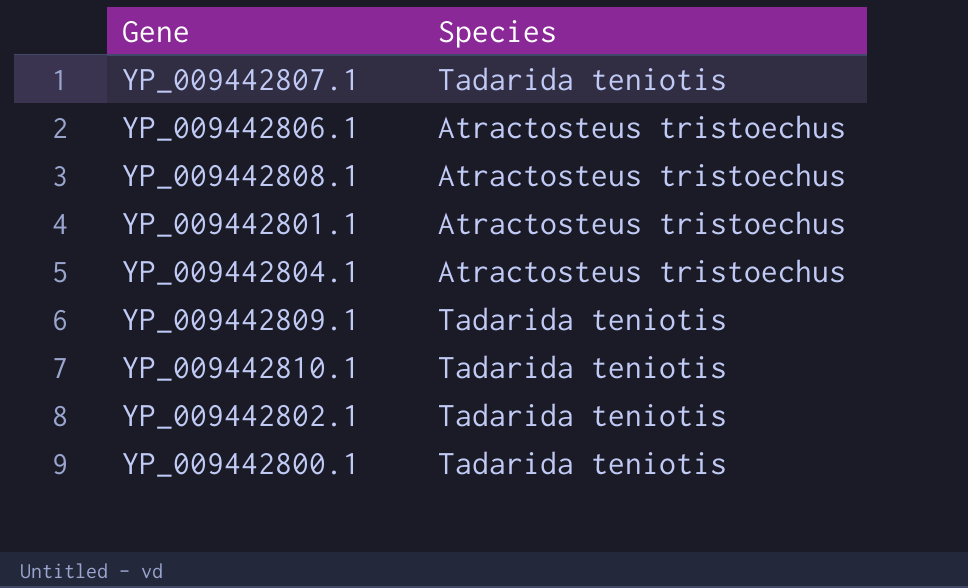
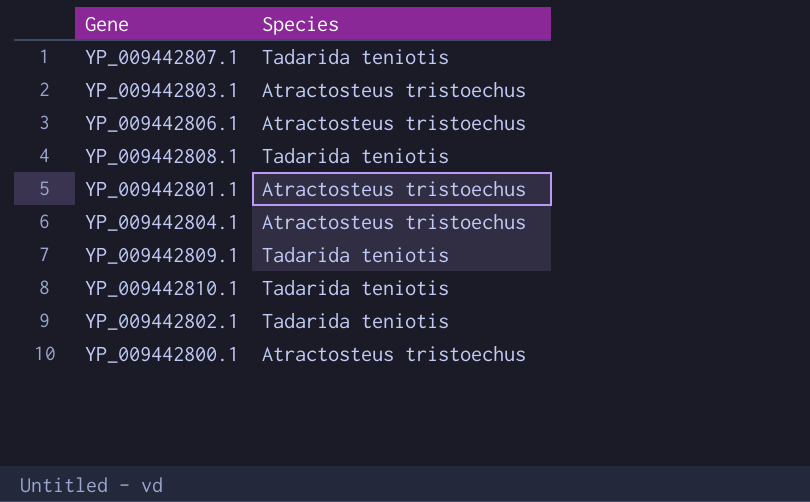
row YP_009442803.1: none -> Atractosteus tristoechus
YP_009442808.1 | Species: Atractosteus tristoechus -> Tadarida teniotis
YP_009442800.1 | Species: Tadarida teniotis -> Atractosteus tristoechus

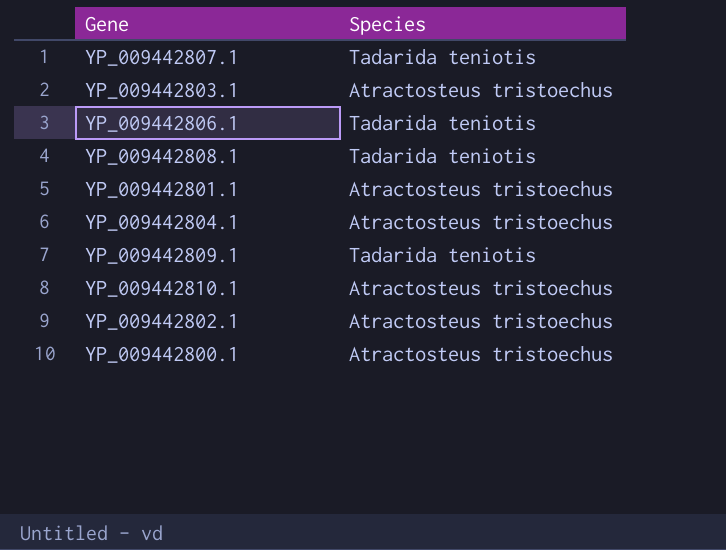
YP_009442806.1 | Species: Atractosteus tristoechus -> Tadarida teniotis
YP_009442810.1 | Species: Tadarida teniotis -> Atractosteus tristoechus
YP_009442802.1 | Species: Tadarida teniotis -> Atractosteus tristoechus

